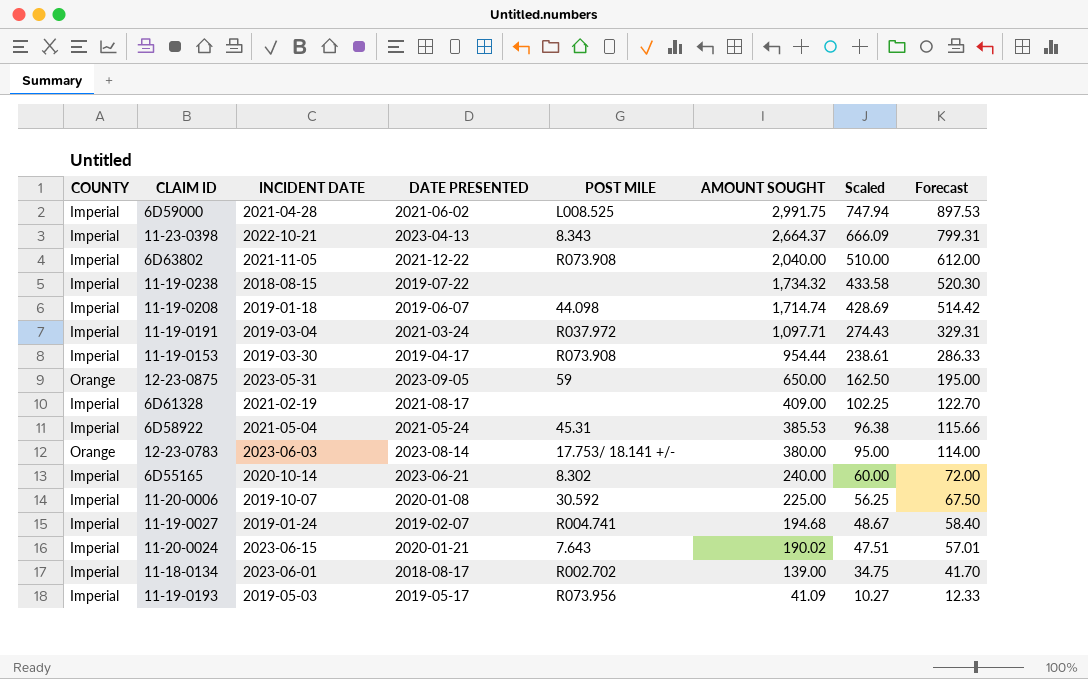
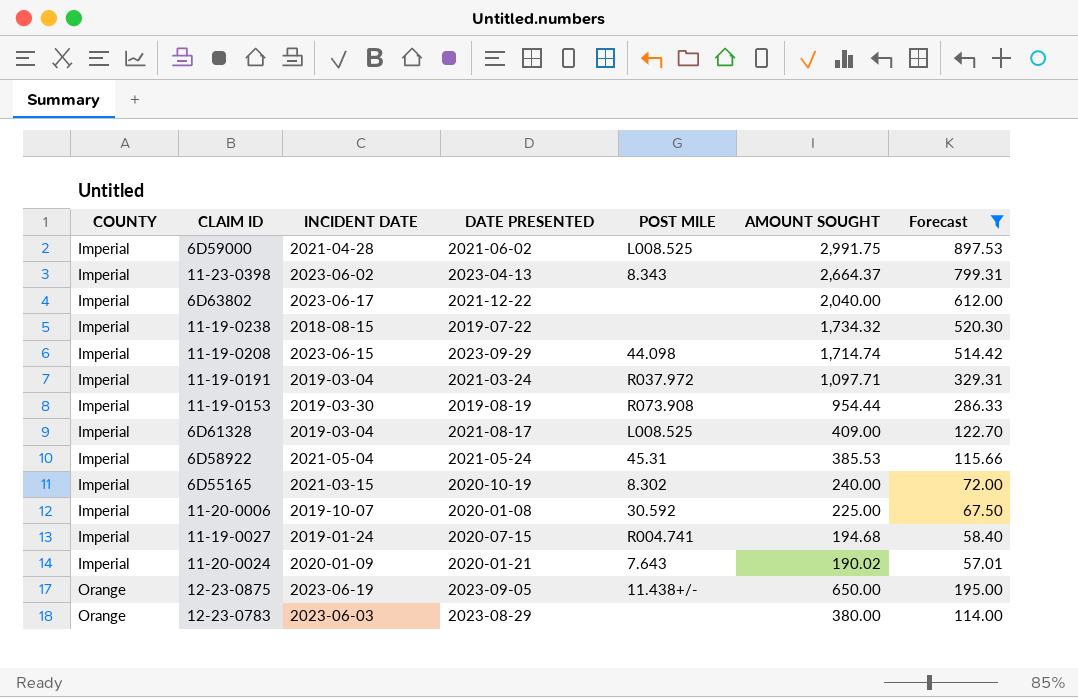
filter: none -> Forecast >= 57.01
row order: AMOUNT SOUGHT descending -> COUNTY ascending
column Scaled | formula: [AMOUNT SOUGHT] * 0.25 -> none
11-23-0398 | INCIDENT DATE: 2022-10-21 -> 2023-06-02
6D63802 | INCIDENT DATE: 2021-11-05 -> 2023-06-17
6D63802 | POST MILE: R073.908 -> none
11-19-0208 | INCIDENT DATE: 2019-01-18 -> 2023-06-15
11-19-0208 | DATE PRESENTED: 2019-06-07 -> 2023-09-29
11-19-0153 | DATE PRESENTED: 2019-04-17 -> 2019-08-19
6D61328 | INCIDENT DATE: 2021-02-19 -> 2019-03-04
6D61328 | POST MILE: none -> L008.525
6D55165 | INCIDENT DATE: 2020-10-14 -> 2021-03-15
6D55165 | DATE PRESENTED: 2023-06-21 -> 2020-10-19
11-19-0027 | DATE PRESENTED: 2019-02-07 -> 2020-07-15
11-20-0024 | INCIDENT DATE: 2023-06-15 -> 2020-01-09
12-23-0875 | INCIDENT DATE: 2023-05-31 -> 2023-06-19
12-23-0875 | POST MILE: 59 -> 11.438+/-
12-23-0783 | DATE PRESENTED: 2023-08-14 -> 2023-08-29
12-23-0783 | POST MILE: 17.753/ 18.141 +/- -> none

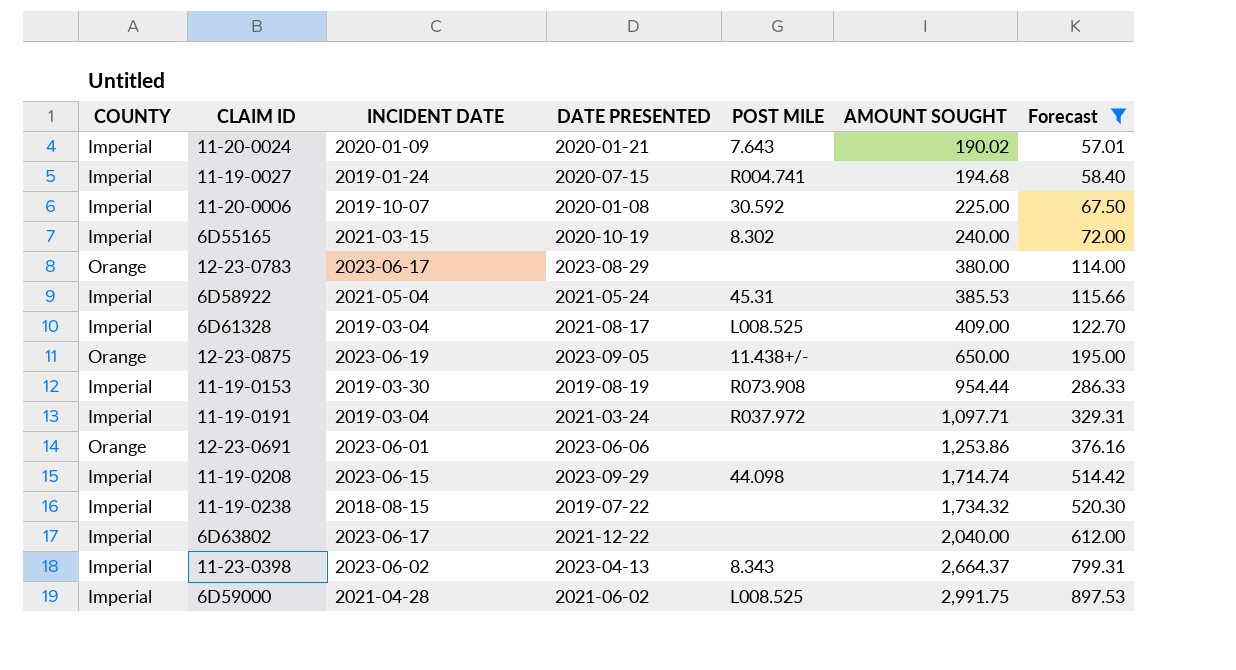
row order: COUNTY ascending -> AMOUNT SOUGHT ascending
12-23-0783 | INCIDENT DATE: 2023-06-03 -> 2023-06-17
row 12-23-0691: none -> Orange | 2023-06-01 | 2023-06-06 | none | 1,253.86 | 376.16

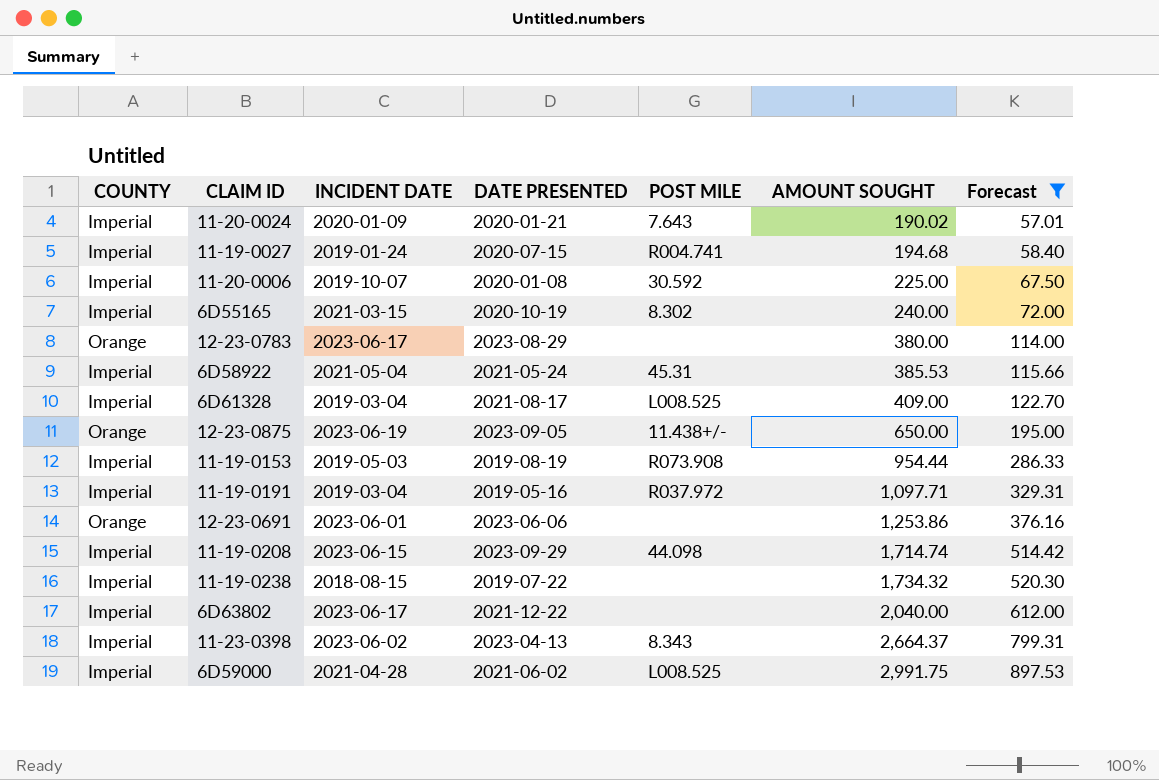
11-19-0153 | INCIDENT DATE: 2019-03-30 -> 2019-05-03
11-19-0191 | DATE PRESENTED: 2021-03-24 -> 2019-05-16

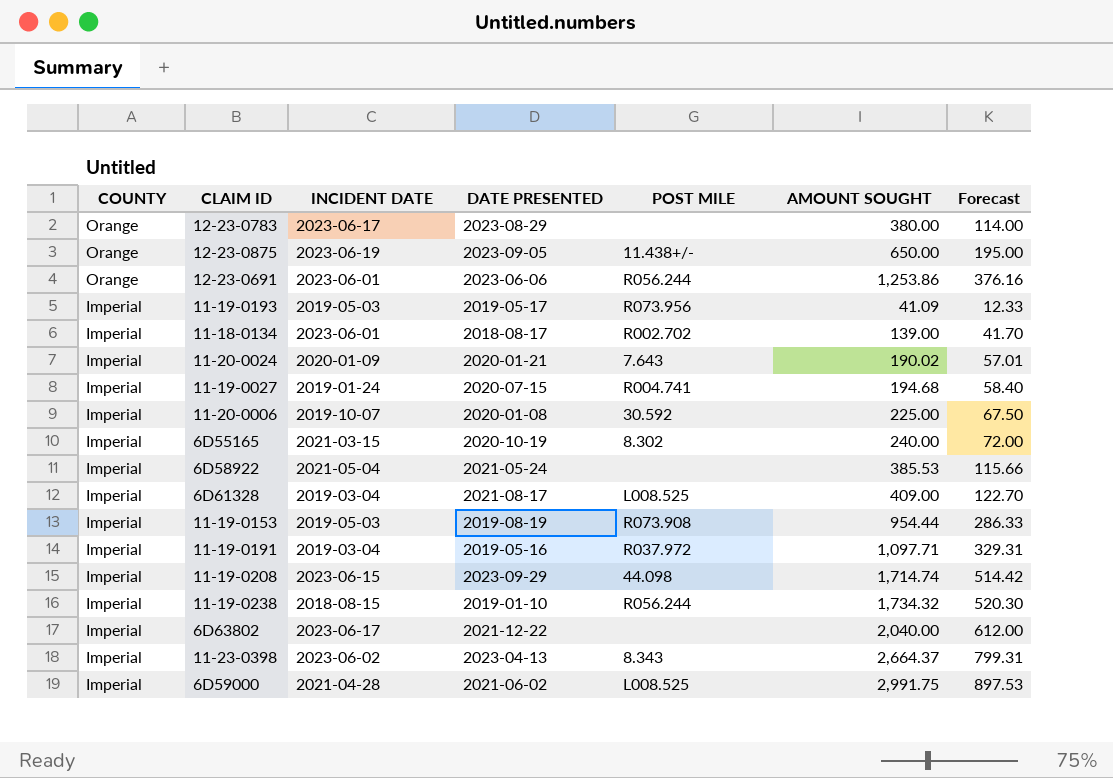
filter: Forecast >= 57.01 -> none
row order: AMOUNT SOUGHT ascending -> COUNTY descending
12-23-0691 | POST MILE: none -> R056.244
6D58922 | POST MILE: 45.31 -> none
11-19-0238 | DATE PRESENTED: 2019-07-22 -> 2019-01-10
11-19-0238 | POST MILE: none -> R056.244

